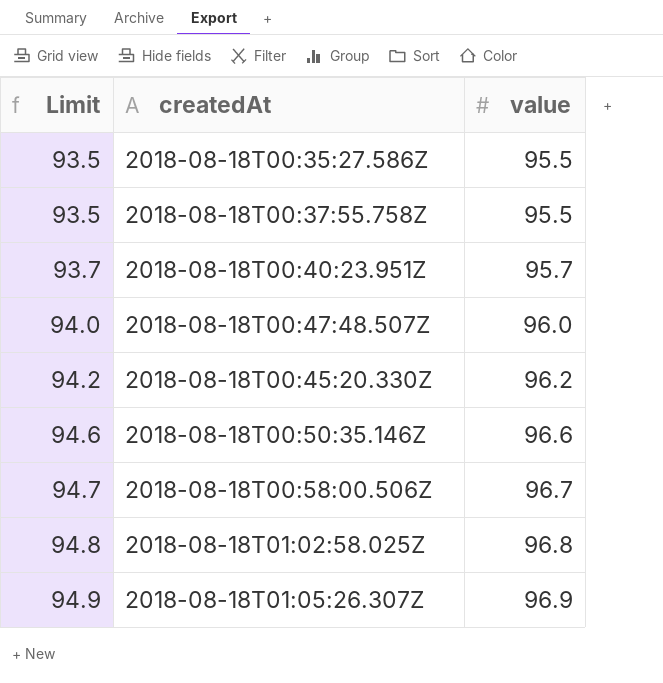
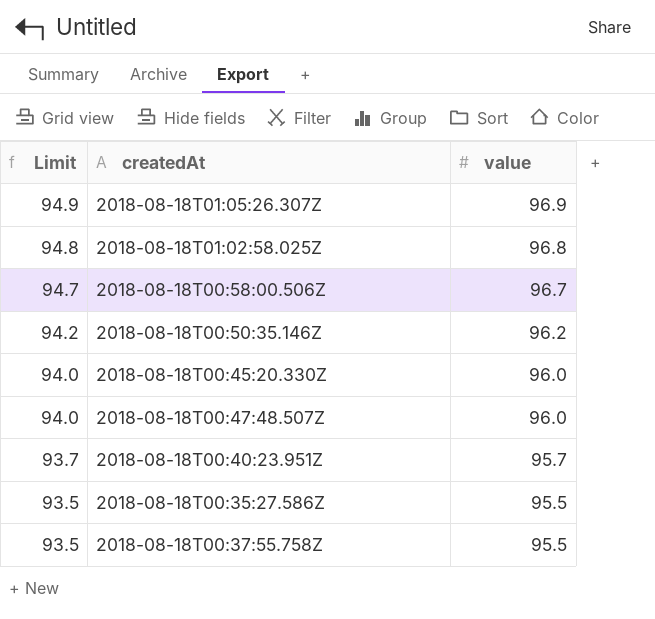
row order: Limit ascending -> Limit descending
2018-08-18T00:50:35.146Z | Limit: 94.6 -> 94.2
2018-08-18T00:50:35.146Z | value: 96.6 -> 96.2
2018-08-18T00:45:20.330Z | Limit: 94.2 -> 94.0
2018-08-18T00:45:20.330Z | value: 96.2 -> 96.0

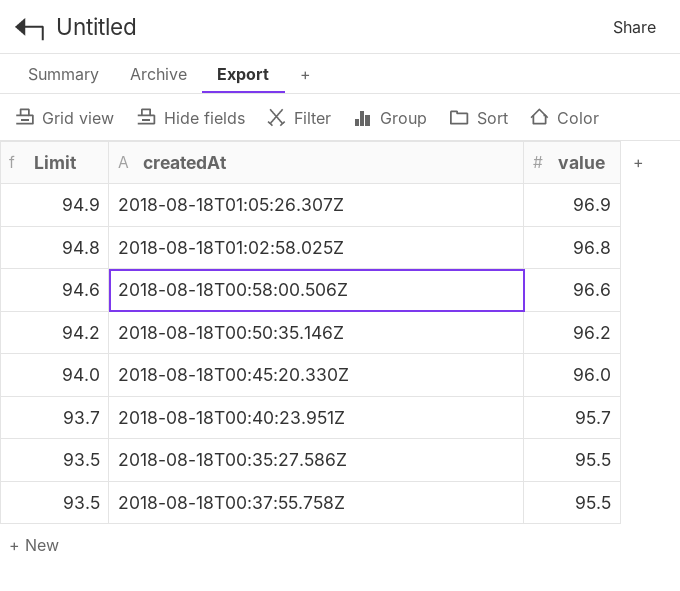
row 2018-08-18T00:47:48.507Z: 94.0 | 96.0 -> none
2018-08-18T00:58:00.506Z | Limit: 94.7 -> 94.6
2018-08-18T00:58:00.506Z | value: 96.7 -> 96.6

